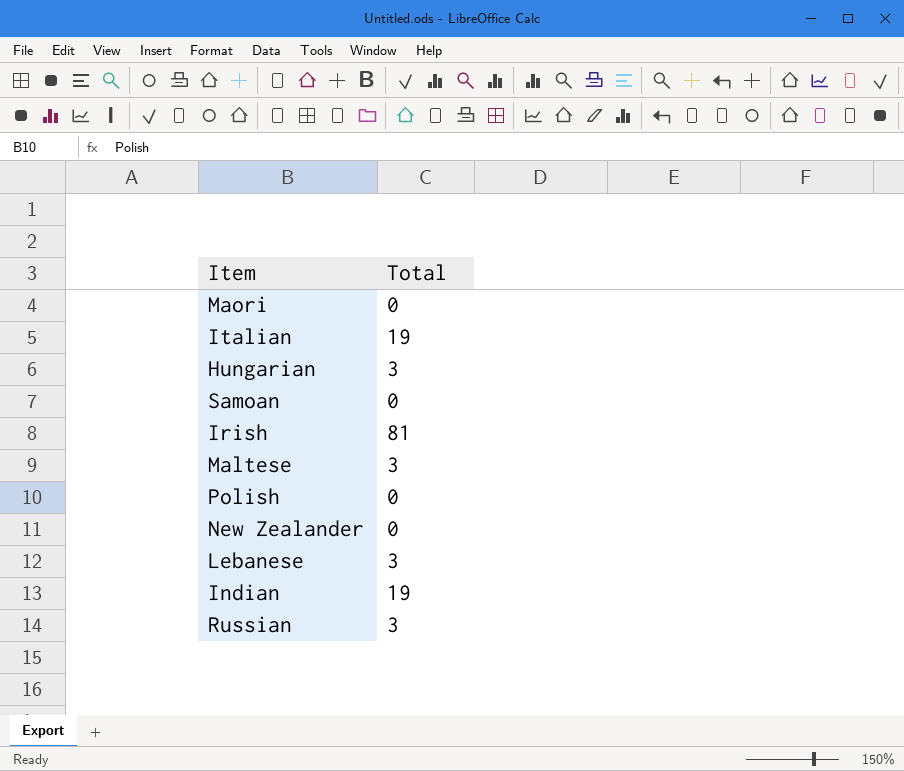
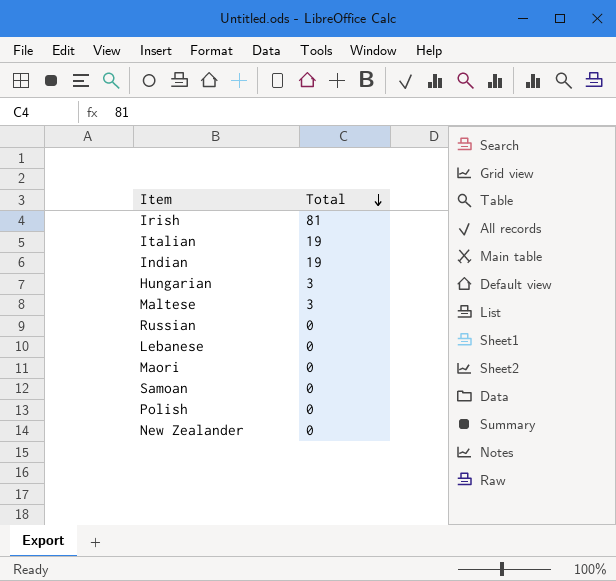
row order: none -> Total descending
Russian | Total: 3 -> 0
Lebanese | Total: 3 -> 0

